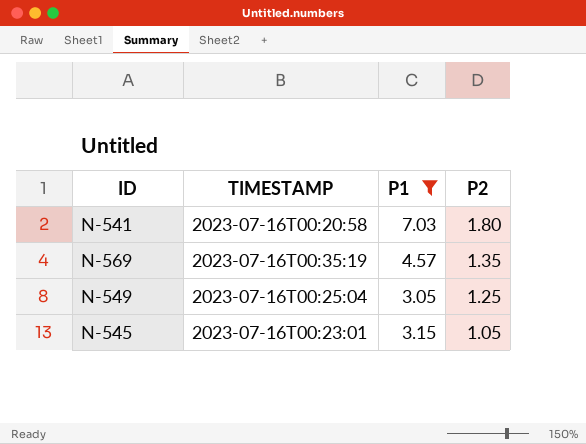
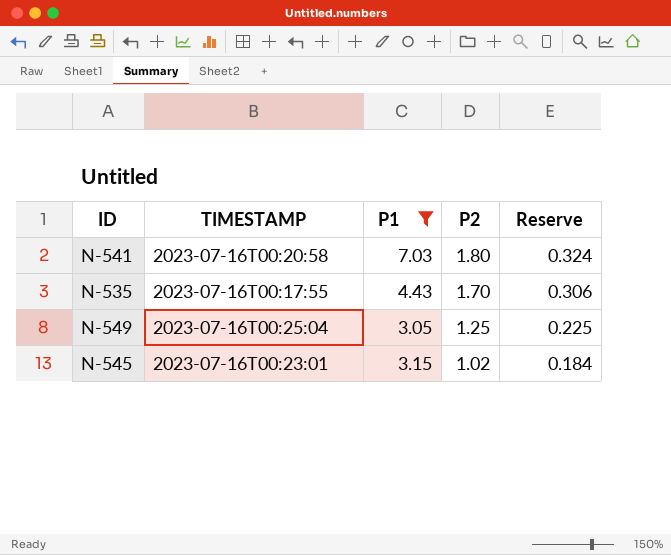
column Reserve | formula: none -> [P2] * 0.18
row N-569: 2023-07-16T00:35:19 | 4.57 | 1.35 -> none
row N-535: none -> 2023-07-16T00:17:55 | 4.43 | 1.70 | 0.306
N-545 | P2: 1.05 -> 1.02

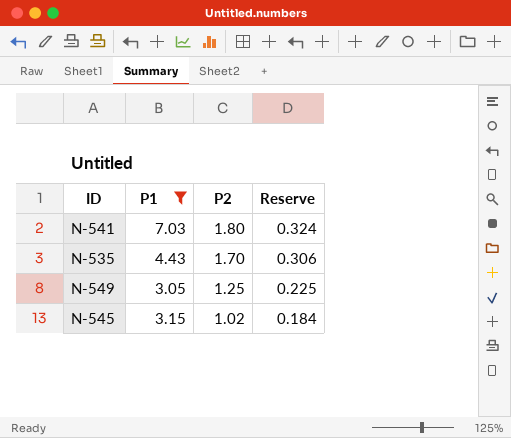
column TIMESTAMP | position: 2 -> none

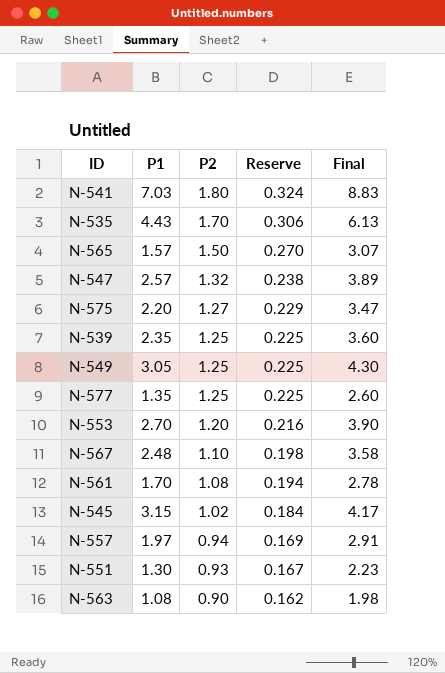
filter: P1 >= 3.05 -> none
column Final | formula: none -> [P1] + [P2]

